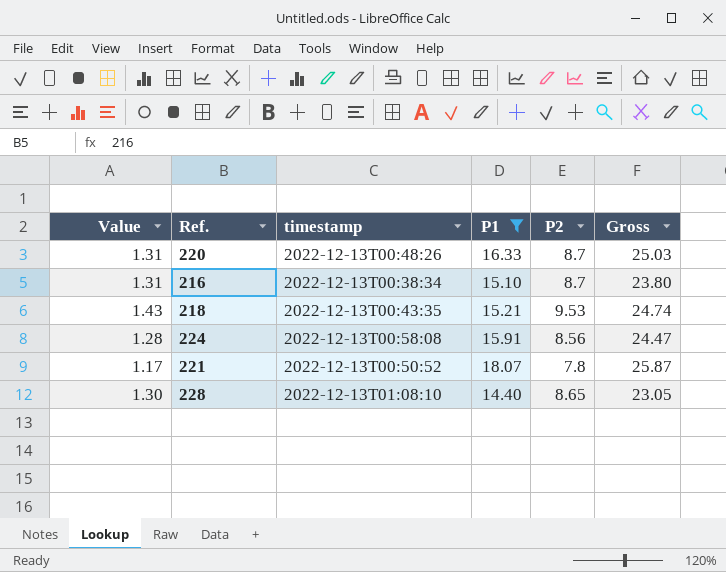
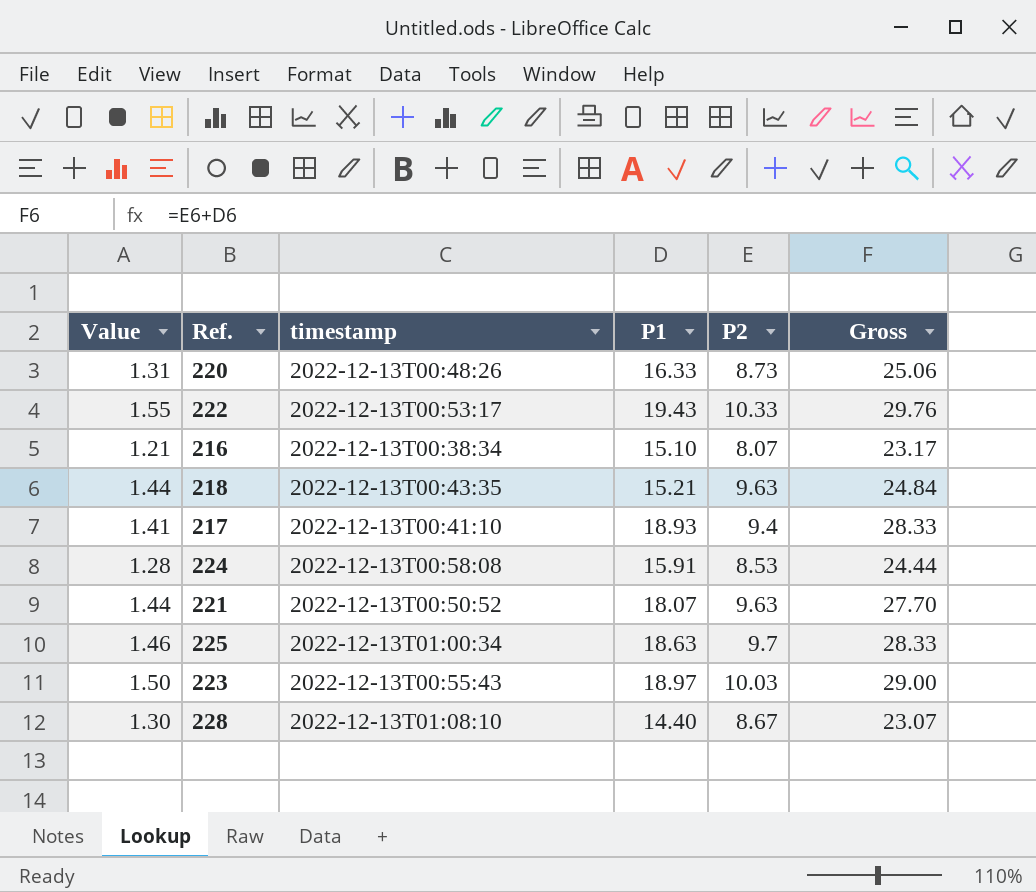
filter: P1 <= 18.07 -> none
220 | P2: 8.7 -> 8.73
220 | Gross: 25.03 -> 25.06
216 | Value: 1.31 -> 1.21
216 | P2: 8.7 -> 8.07
216 | Gross: 23.80 -> 23.17
218 | Value: 1.43 -> 1.44
218 | P2: 9.53 -> 9.63
218 | Gross: 24.74 -> 24.84
224 | P2: 8.56 -> 8.53
224 | Gross: 24.47 -> 24.44
221 | Value: 1.17 -> 1.44
221 | P2: 7.8 -> 9.63
221 | Gross: 25.87 -> 27.70
228 | P2: 8.65 -> 8.67
228 | Gross: 23.05 -> 23.07

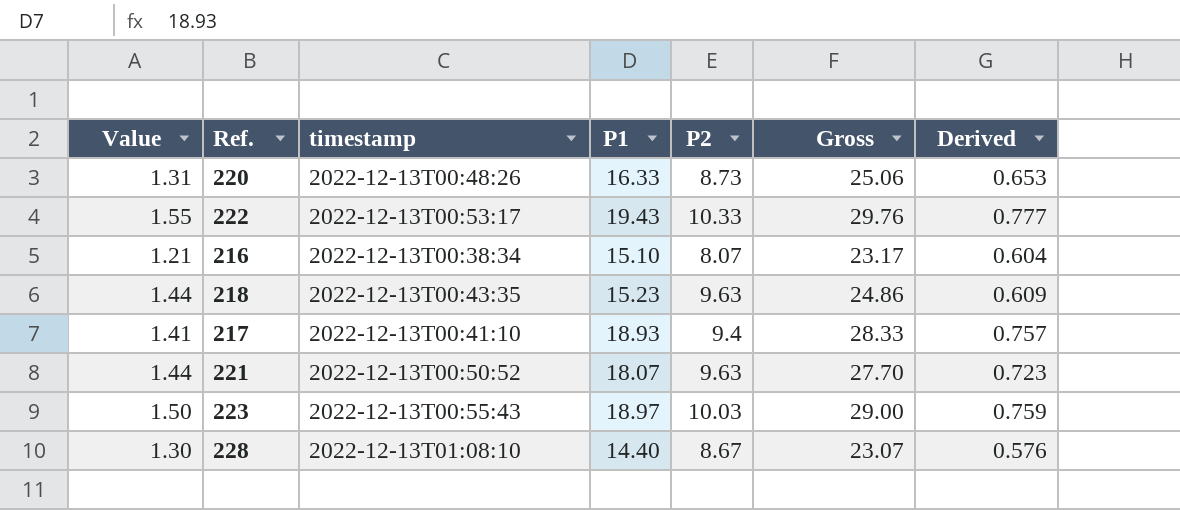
column Derived | formula: none -> [P1] * 0.04
row 224: 1.28 | 2022-12-13T00:58:08 | 15.91 | 8.53 | 24.44 -> none
row 225: 1.46 | 2022-12-13T01:00:34 | 18.63 | 9.7 | 28.33 -> none
218 | P1: 15.21 -> 15.23
218 | Gross: 24.84 -> 24.86

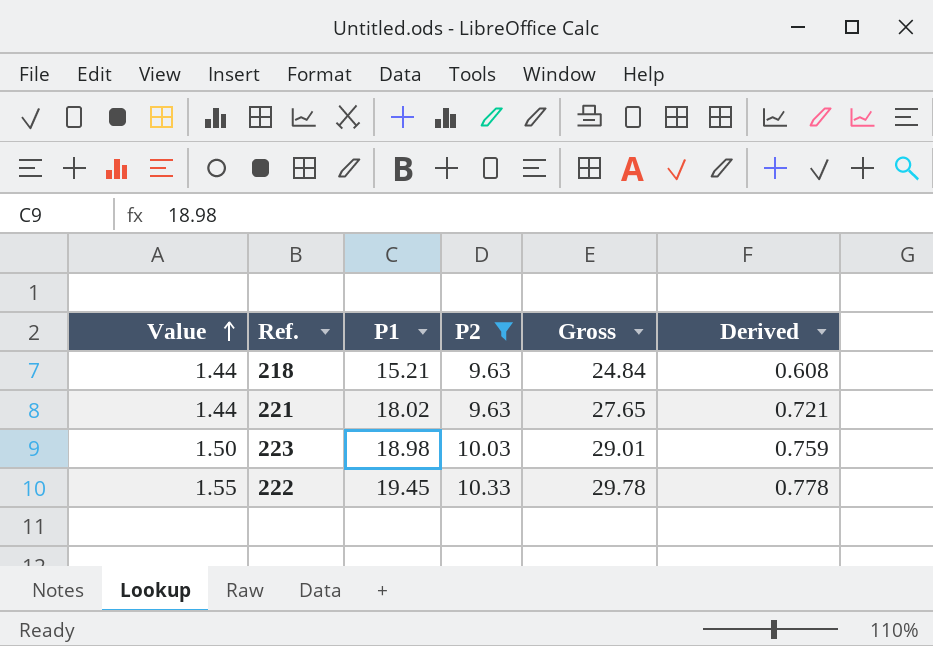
filter: none -> P2 >= 9.63
row order: none -> Value ascending
column timestamp | position: 3 -> none
218 | P1: 15.23 -> 15.21
218 | Gross: 24.86 -> 24.84
218 | Derived: 0.609 -> 0.608
221 | P1: 18.07 -> 18.02
221 | Gross: 27.70 -> 27.65
221 | Derived: 0.723 -> 0.721
223 | P1: 18.97 -> 18.98
223 | Gross: 29.00 -> 29.01
222 | P1: 19.43 -> 19.45
222 | Gross: 29.76 -> 29.78
222 | Derived: 0.777 -> 0.778

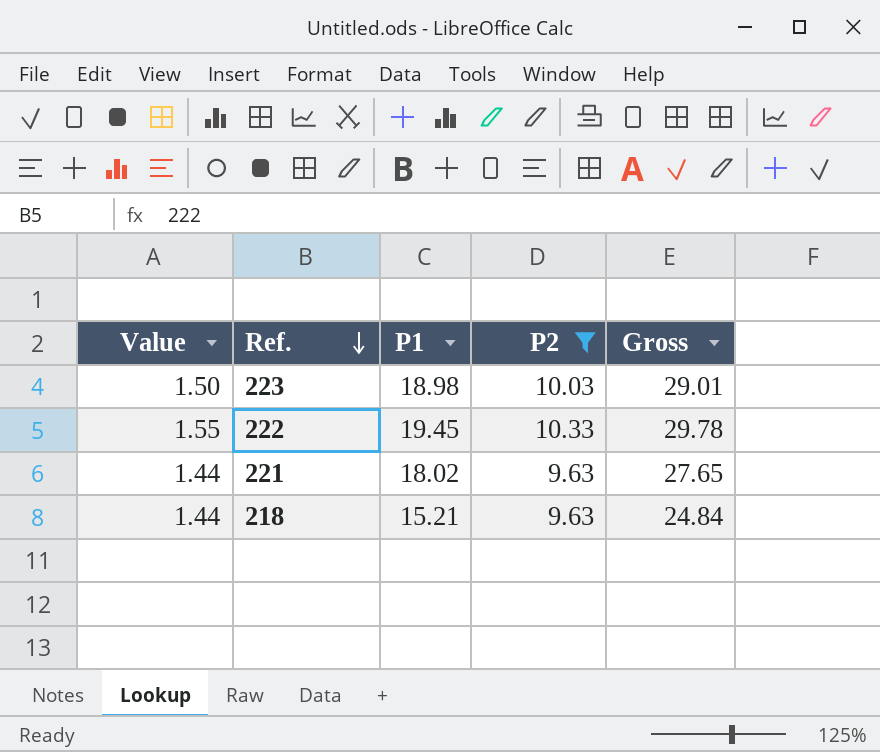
row order: Value ascending -> Ref. descending
column Derived | formula: [P1] * 0.04 -> none

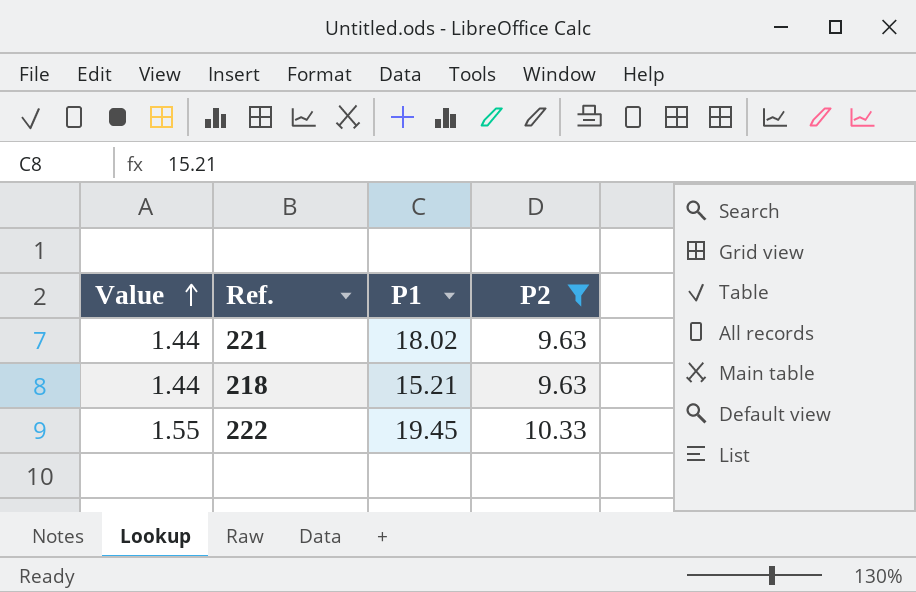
row order: Ref. descending -> Value ascending
column Gross | formula: [P1] + [P2] -> none
row 223: 1.50 | 18.98 | 10.03 | 29.01 -> none

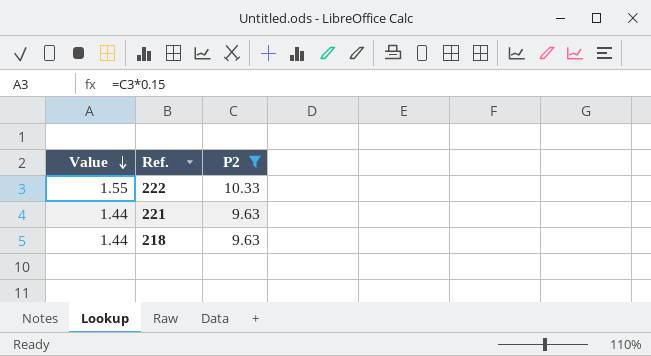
row order: Value ascending -> Value descending
column P1 | position: 3 -> none

